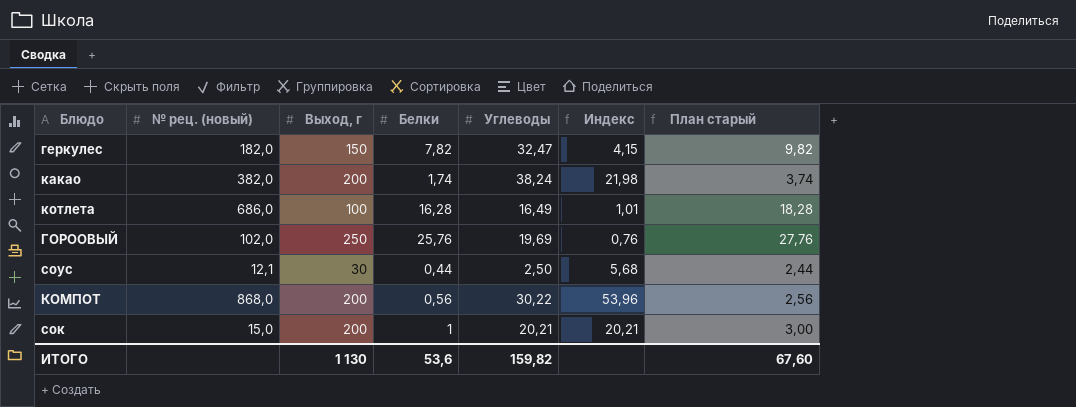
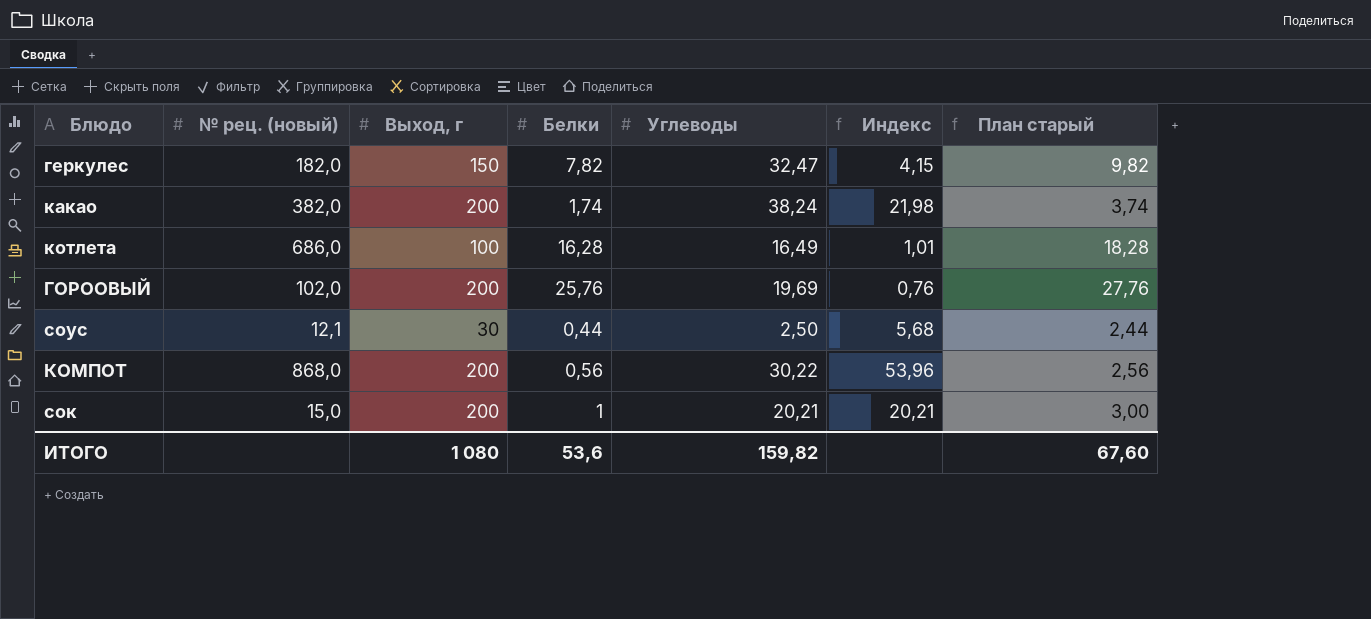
ГОРООВЫЙ | Выход, г: 250 -> 200
ИТОГО | Выход, г: 1 130 -> 1 080

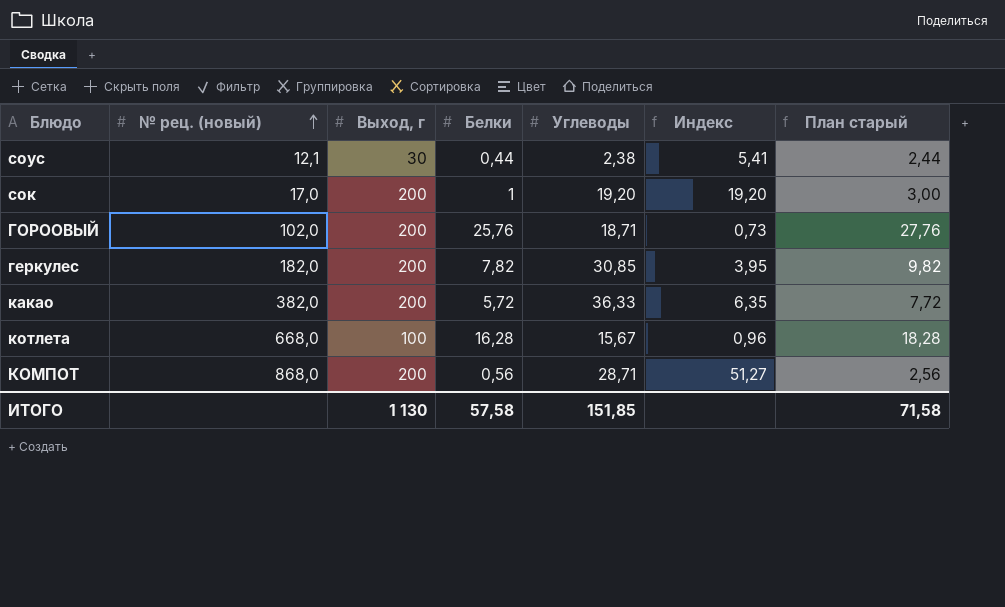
row order: none -> № рец. (новый) ascending
соус | Углеводы: 2,50 -> 2,38
соус | Индекс: 5,68 -> 5,41
сок | № рец. (новый): 15,0 -> 17,0
сок | Углеводы: 20,21 -> 19,20
сок | Индекс: 20,21 -> 19,20
ГОРООВЫЙ | Углеводы: 19,69 -> 18,71
ГОРООВЫЙ | Индекс: 0,76 -> 0,73
геркулес | Выход, г: 150 -> 200
геркулес | Углеводы: 32,47 -> 30,85
геркулес | Индекс: 4,15 -> 3,95
какао | Белки: 1,74 -> 5,72
какао | Углеводы: 38,24 -> 36,33
какао | Индекс: 21,98 -> 6,35
какао | План старый: 3,74 -> 7,72
котлета | № рец. (новый): 686,0 -> 668,0
котлета | Углеводы: 16,49 -> 15,67
котлета | Индекс: 1,01 -> 0,96
КОМПОТ | Углеводы: 30,22 -> 28,71
КОМПОТ | Индекс: 53,96 -> 51,27
ИТОГО | Выход, г: 1 080 -> 1 130
ИТОГО | Белки: 53,6 -> 57,58
ИТОГО | Углеводы: 159,82 -> 151,85
ИТОГО | План старый: 67,60 -> 71,58

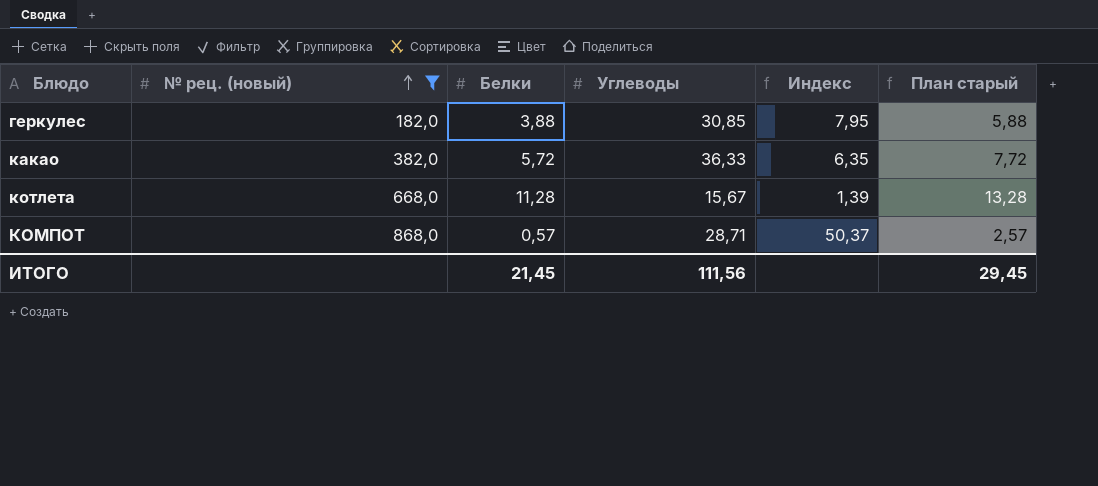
filter: none -> № рец. (новый) >= 182,0
column Выход, г | position: 3 -> none
геркулес | Белки: 7,82 -> 3,88
геркулес | Индекс: 3,95 -> 7,95
геркулес | План старый: 9,82 -> 5,88
котлета | Белки: 16,28 -> 11,28
котлета | Индекс: 0,96 -> 1,39
котлета | План старый: 18,28 -> 13,28
КОМПОТ | Белки: 0,56 -> 0,57
КОМПОТ | Индекс: 51,27 -> 50,37
КОМПОТ | План старый: 2,56 -> 2,57
ИТОГО | Белки: 57,58 -> 21,45
ИТОГО | Углеводы: 151,85 -> 111,56
ИТОГО | План старый: 71,58 -> 29,45

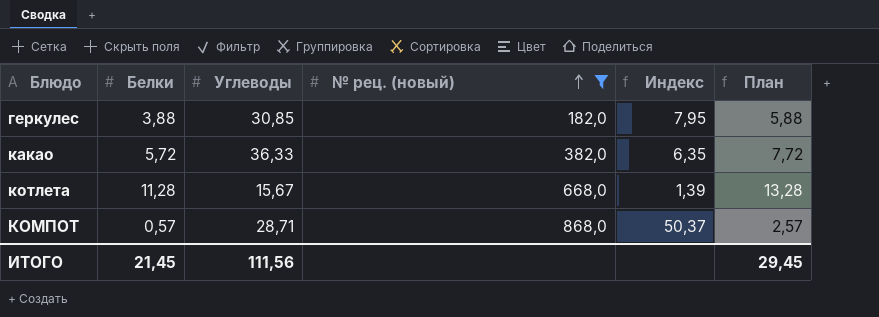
column № рец. (новый) | position: 2 -> 4
column name: План старый -> План

